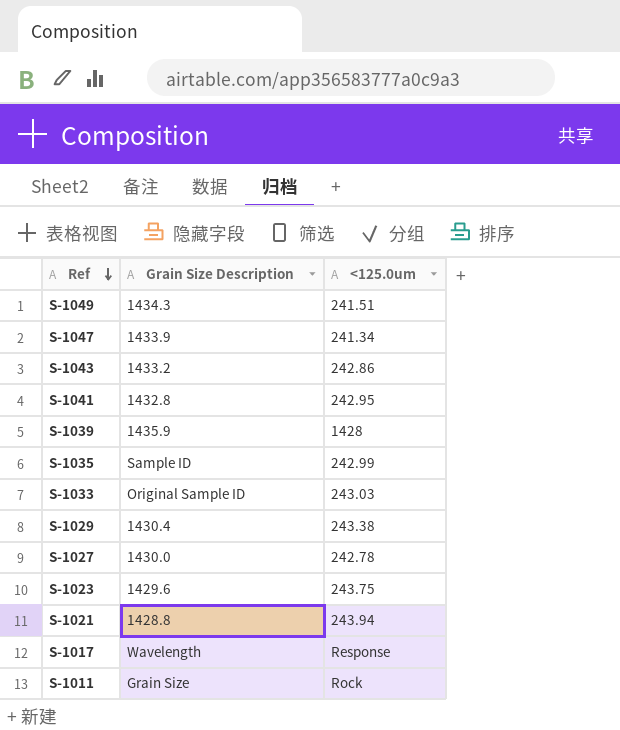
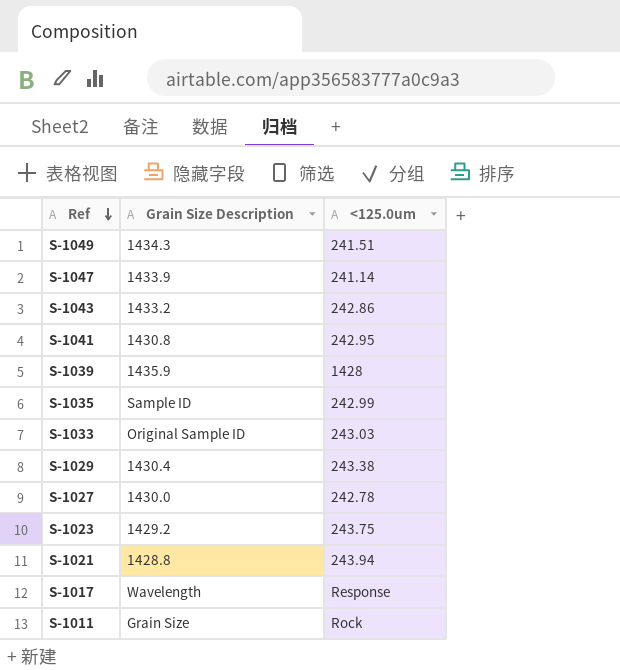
S-1047 | <125.0um: 241.34 -> 241.14
S-1041 | Grain Size Description: 1432.8 -> 1430.8
S-1023 | Grain Size Description: 1429.6 -> 1429.2

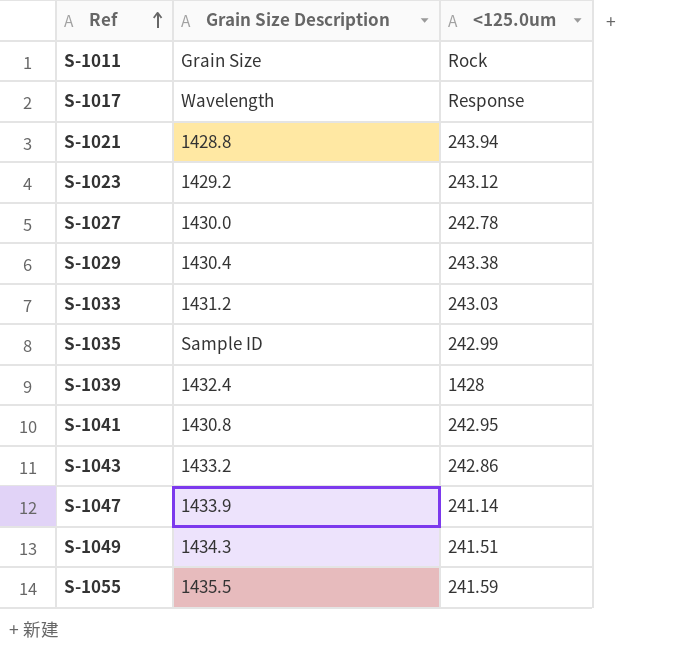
row order: Ref descending -> Ref ascending
S-1023 | <125.0um: 243.75 -> 243.12
S-1033 | Grain Size Description: Original Sample ID -> 1431.2
S-1039 | Grain Size Description: 1435.9 -> 1432.4
row S-1055: none -> 1435.5 | 241.59

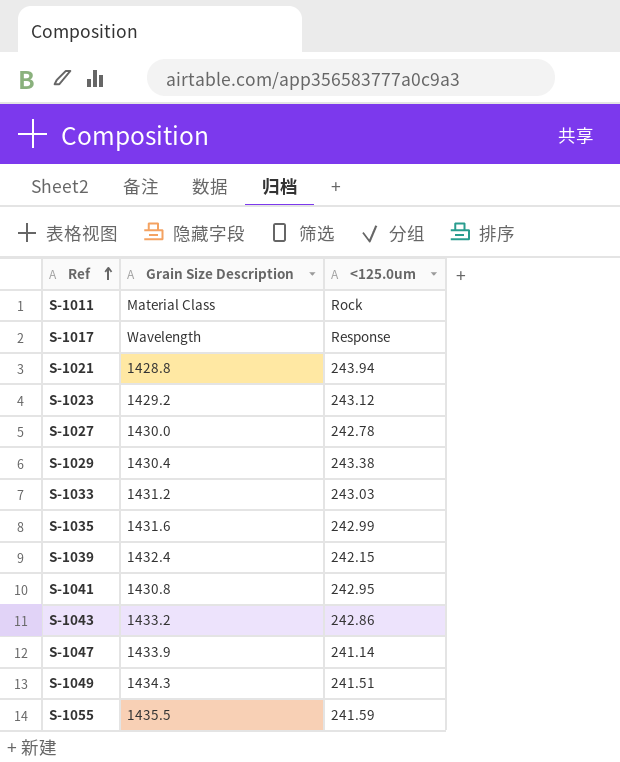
S-1011 | Grain Size Description: Grain Size -> Material Class
S-1035 | Grain Size Description: Sample ID -> 1431.6
S-1039 | <125.0um: 1428 -> 242.15

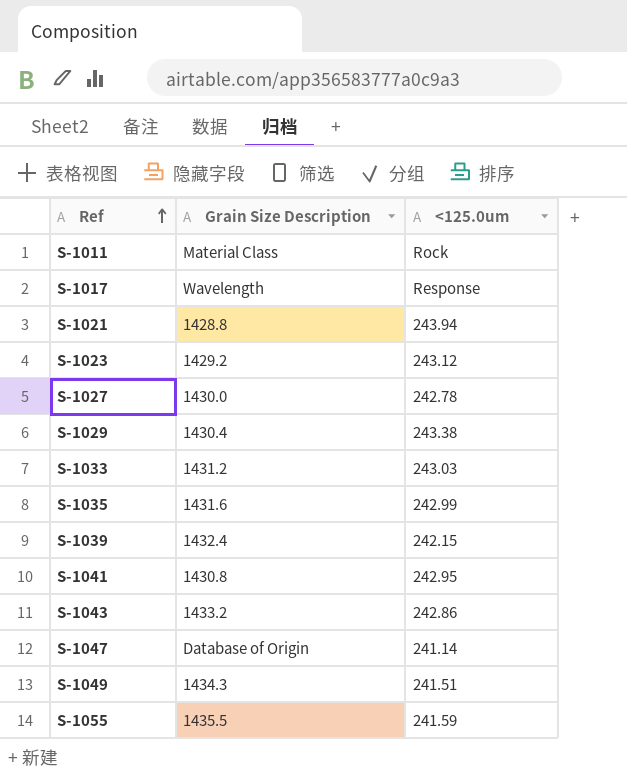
S-1047 | Grain Size Description: 1433.9 -> Database of Origin

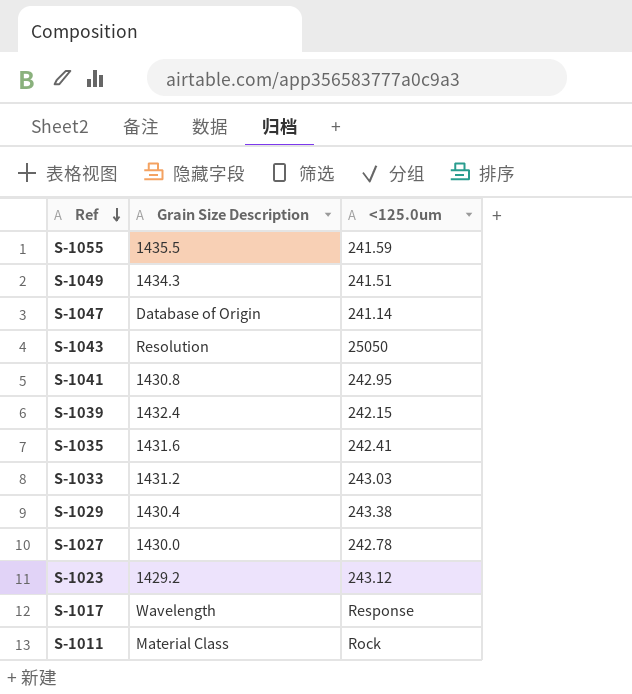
row order: Ref ascending -> Ref descending
row S-1021: 1428.8 | 243.94 -> none
S-1043 | Grain Size Description: 1433.2 -> Resolution
S-1043 | <125.0um: 242.86 -> 25050
S-1035 | <125.0um: 242.99 -> 242.41

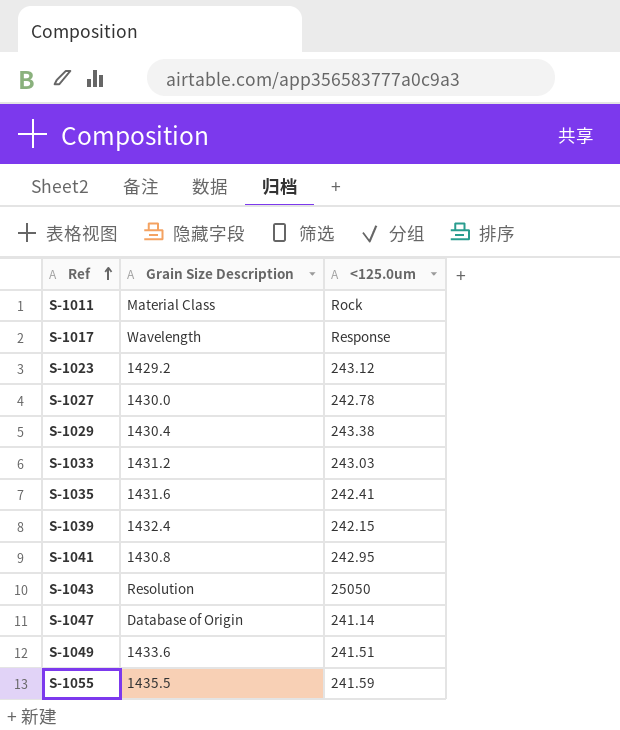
row order: Ref descending -> Ref ascending
S-1049 | Grain Size Description: 1434.3 -> 1433.6

